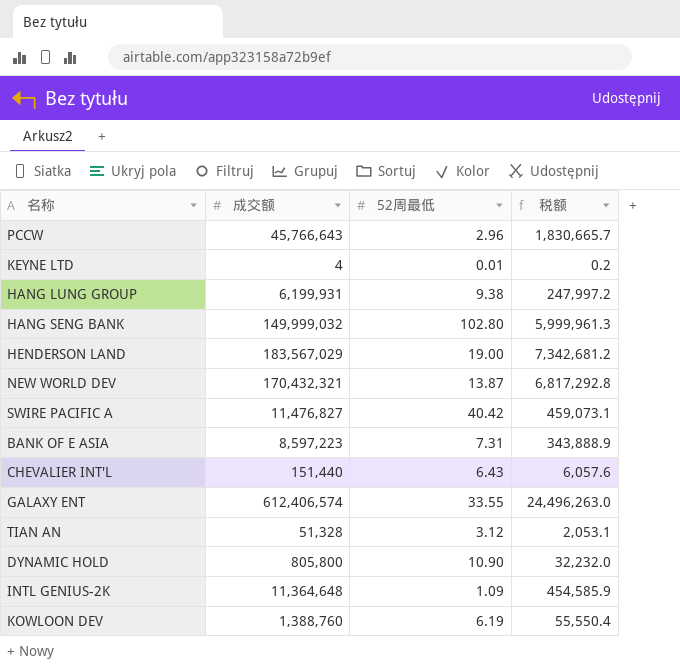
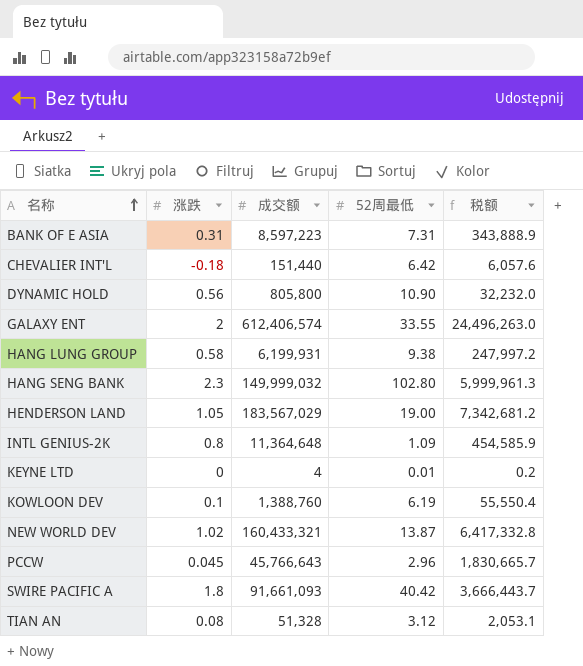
row order: none -> 名称 ascending
column 涨跌 | position: none -> 2
CHEVALIER INT'L | 52周最低: 6.43 -> 6.42
NEW WORLD DEV | 成交额: 170,432,321 -> 160,433,321
NEW WORLD DEV | 税额: 6,817,292.8 -> 6,417,332.8
SWIRE PACIFIC A | 成交额: 11,476,827 -> 91,661,093
SWIRE PACIFIC A | 税额: 459,073.1 -> 3,666,443.7

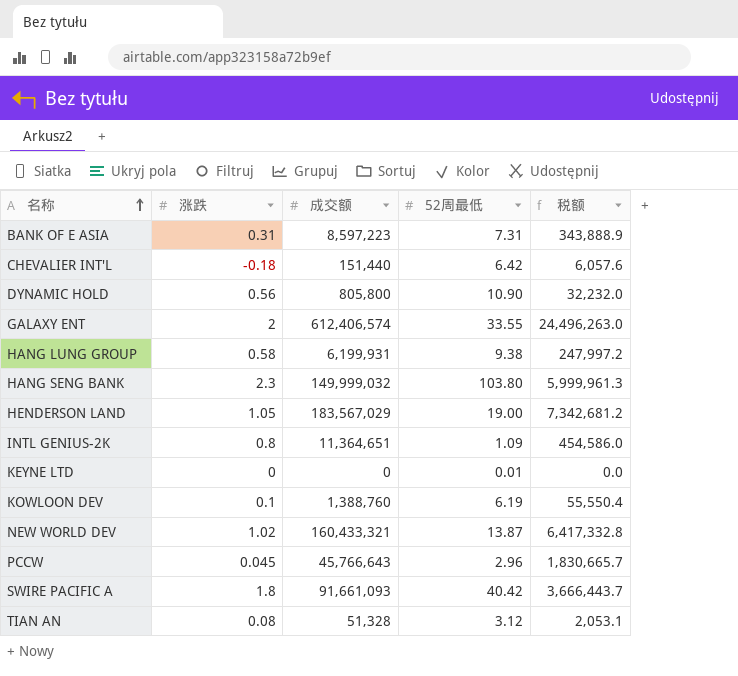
HANG SENG BANK | 52周最低: 102.80 -> 103.80
INTL GENIUS-2K | 成交额: 11,364,648 -> 11,364,651
INTL GENIUS-2K | 税额: 454,585.9 -> 454,586.0
KEYNE LTD | 成交额: 4 -> 0
KEYNE LTD | 税额: 0.2 -> 0.0

